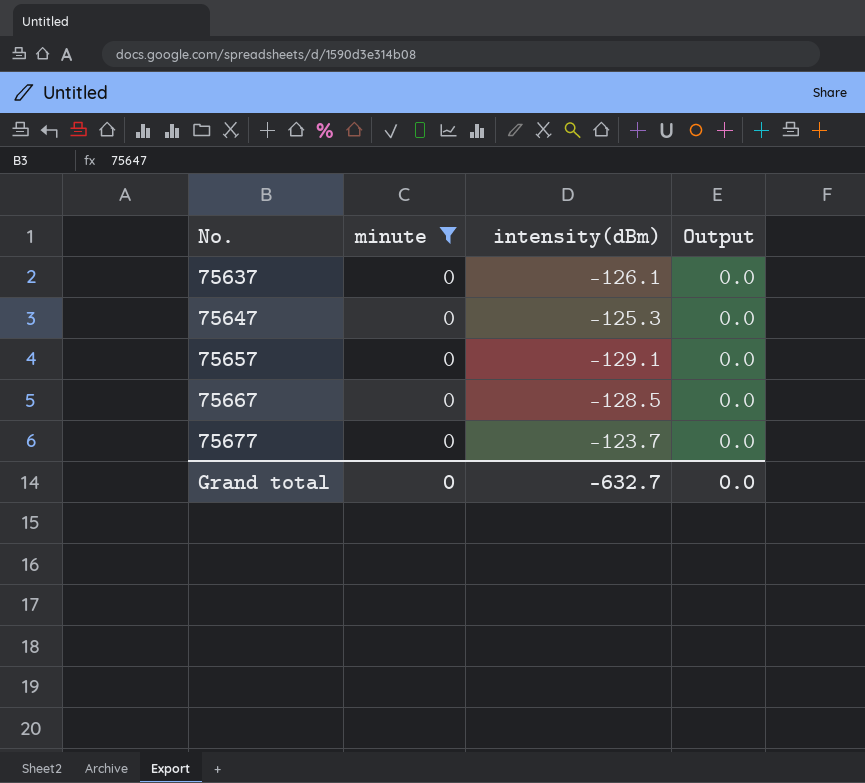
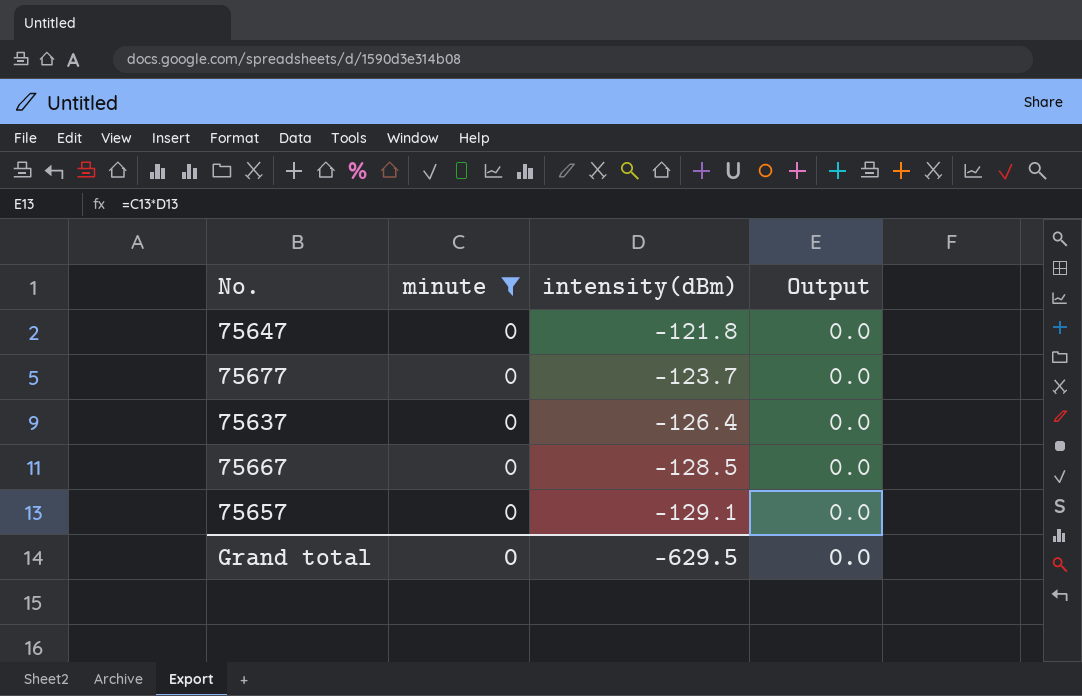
row order: No. ascending -> intensity(dBm) descending
75647 | intensity(dBm): -125.3 -> -121.8
75637 | intensity(dBm): -126.1 -> -126.4
Grand total | intensity(dBm): -632.7 -> -629.5

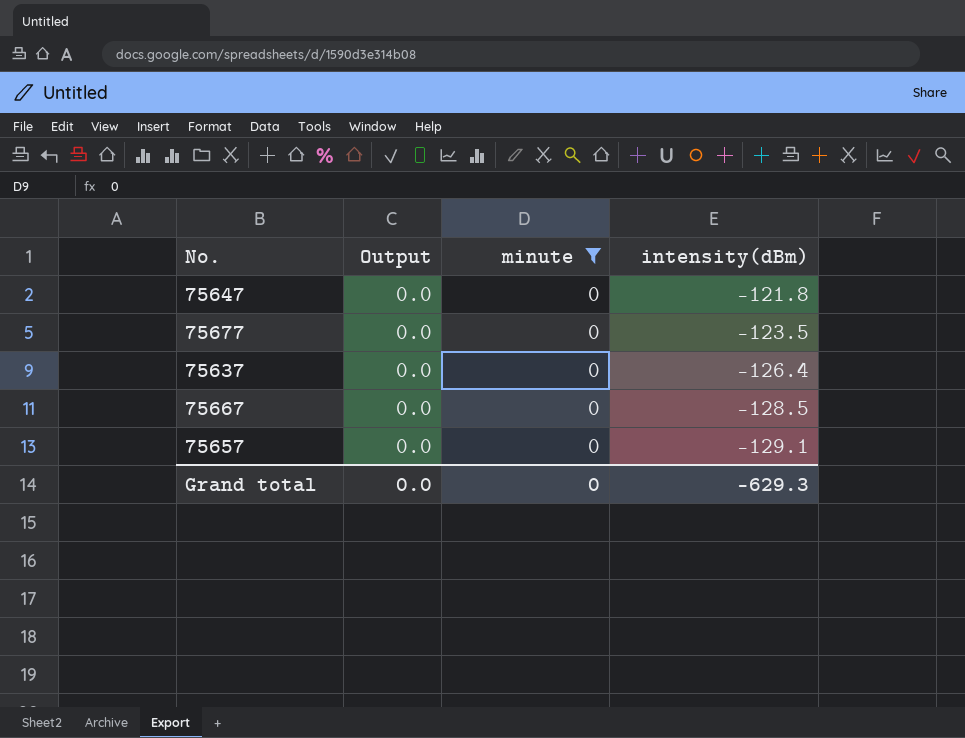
column Output | position: 4 -> 2
75677 | intensity(dBm): -123.7 -> -123.5
Grand total | intensity(dBm): -629.5 -> -629.3

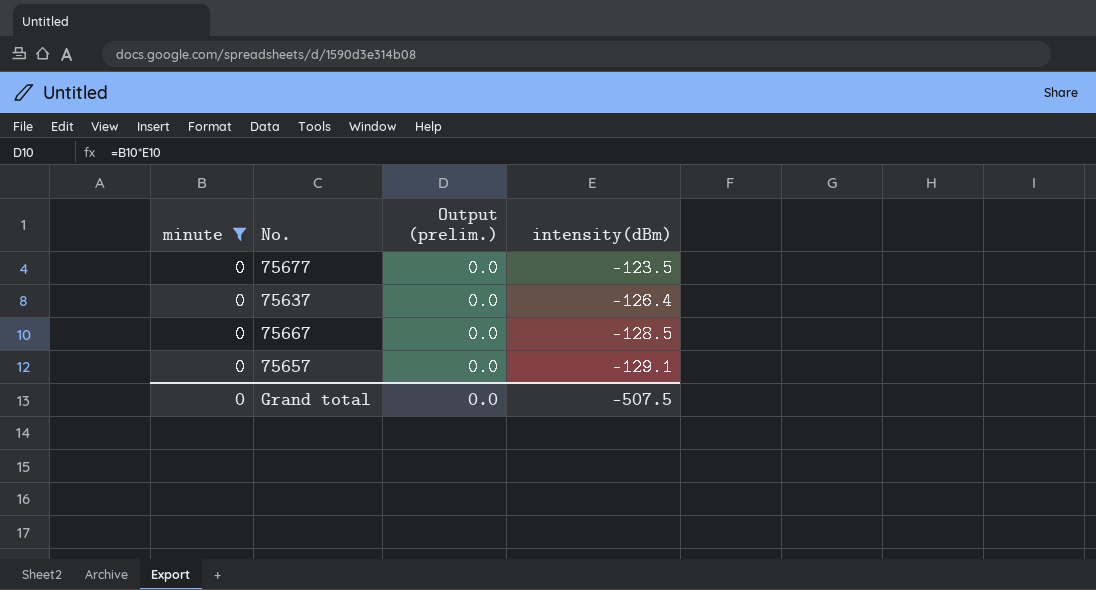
column minute | position: 3 -> 1
column name: Output -> Output (prelim.)
row 75647: 0.0 | 0 | -121.8 -> none
Grand total | intensity(dBm): -629.3 -> -507.5

